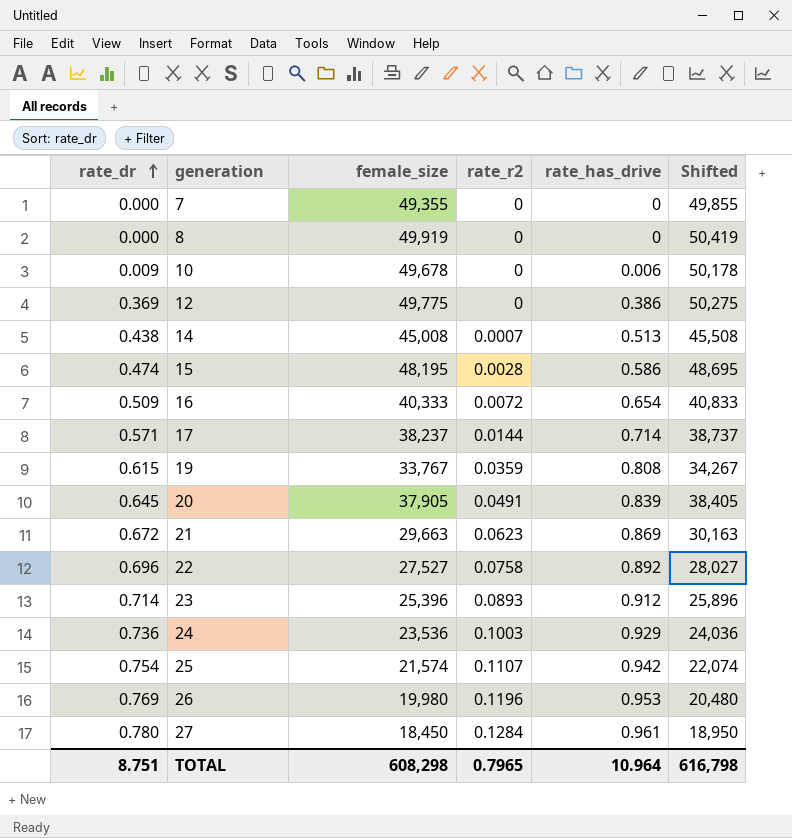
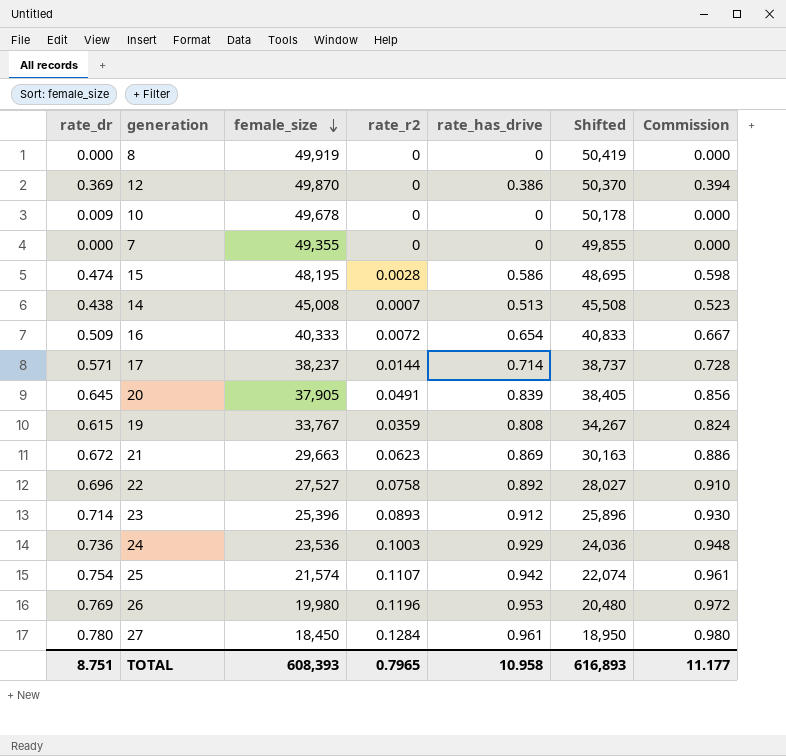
row order: rate_dr ascending -> female_size descending
column Commission | formula: none -> [rate_has_drive] * 1.02
12 | female_size: 49,775 -> 49,870
12 | Shifted: 50,275 -> 50,370
10 | rate_has_drive: 0.006 -> 0
TOTAL | female_size: 608,298 -> 608,393
TOTAL | rate_has_drive: 10.964 -> 10.958
TOTAL | Shifted: 616,798 -> 616,893

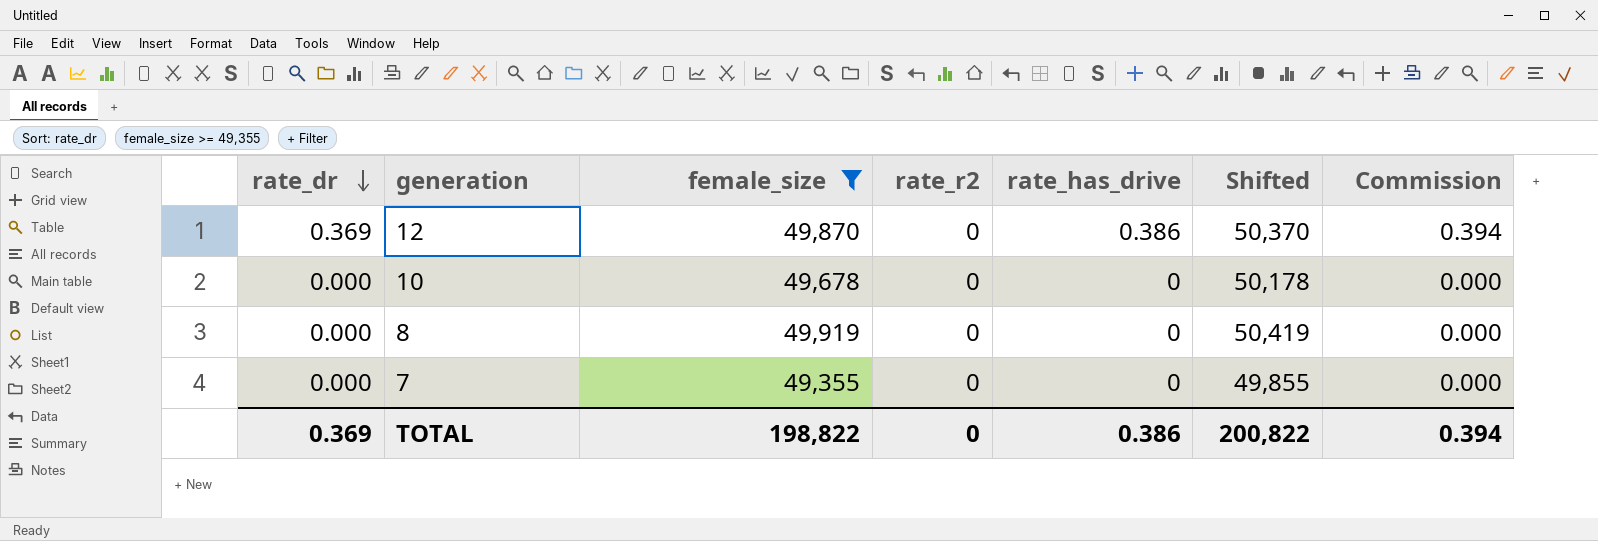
filter: none -> female_size >= 49,355
row order: female_size descending -> rate_dr descending
10 | rate_dr: 0.009 -> 0.000
TOTAL | rate_dr: 8.751 -> 0.369
TOTAL | female_size: 608,393 -> 198,822
TOTAL | rate_r2: 0.7965 -> 0
TOTAL | rate_has_drive: 10.958 -> 0.386
TOTAL | Shifted: 616,893 -> 200,822
TOTAL | Commission: 11.177 -> 0.394

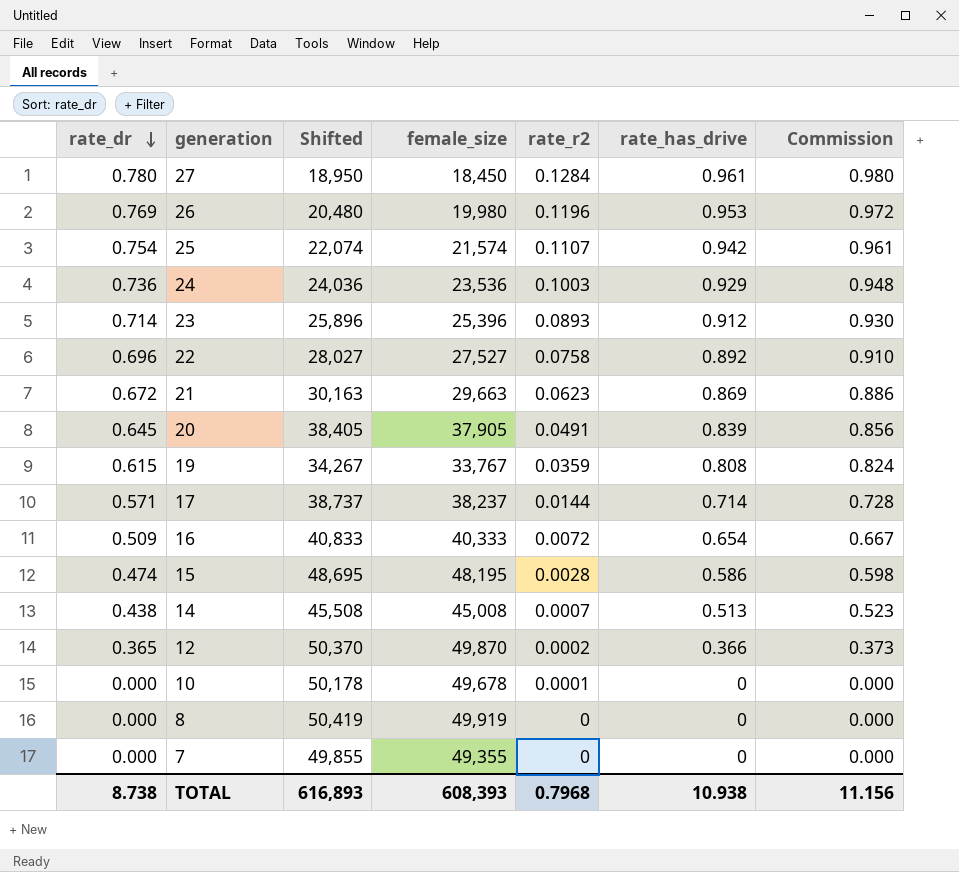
filter: female_size >= 49,355 -> none
column Shifted | position: 6 -> 3
12 | rate_dr: 0.369 -> 0.365
12 | rate_r2: 0 -> 0.0002
12 | rate_has_drive: 0.386 -> 0.366
12 | Commission: 0.394 -> 0.373
10 | rate_r2: 0 -> 0.0001
TOTAL | rate_dr: 0.369 -> 8.738
TOTAL | Shifted: 200,822 -> 616,893
TOTAL | female_size: 198,822 -> 608,393
TOTAL | rate_r2: 0 -> 0.7968
TOTAL | rate_has_drive: 0.386 -> 10.938
TOTAL | Commission: 0.394 -> 11.156

